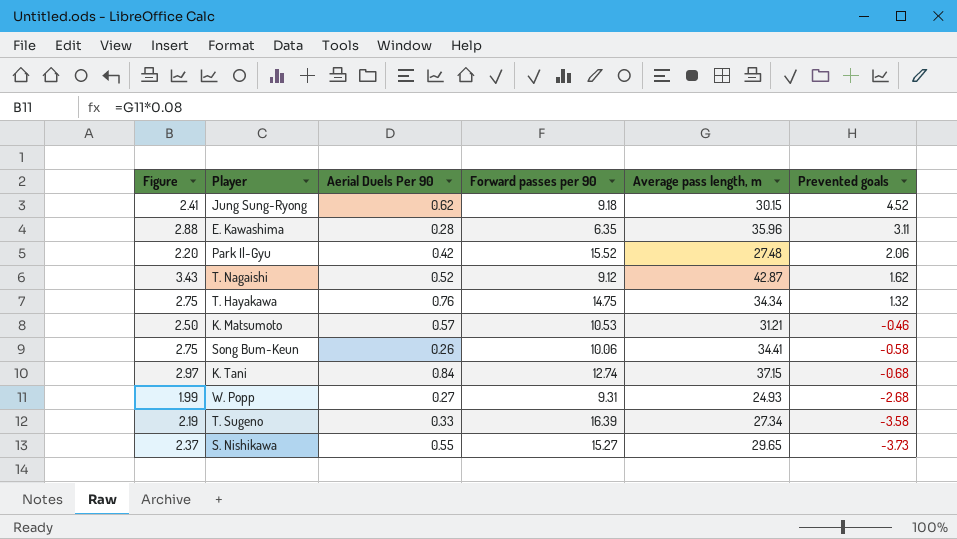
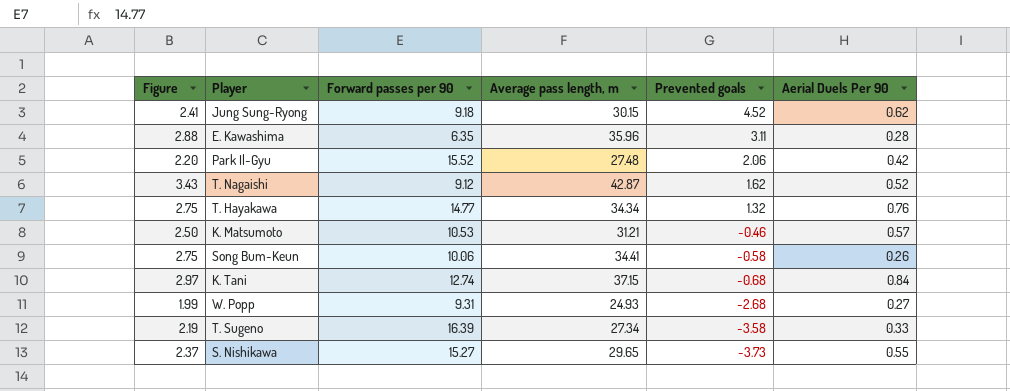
column Aerial Duels Per 90 | position: 3 -> 6
T. Hayakawa | Forward passes per 90: 14.75 -> 14.77

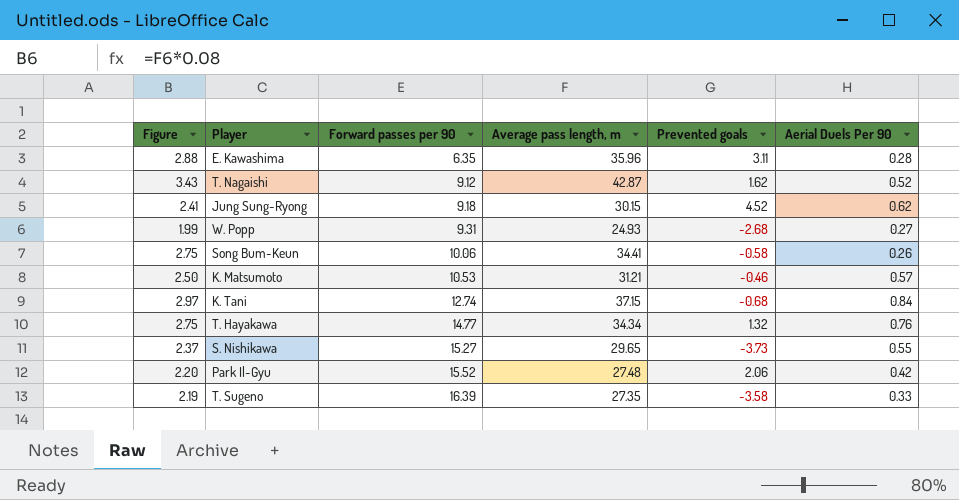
row order: Prevented goals descending -> Forward passes per 90 ascending
T. Sugeno | Average pass length, m: 27.34 -> 27.35

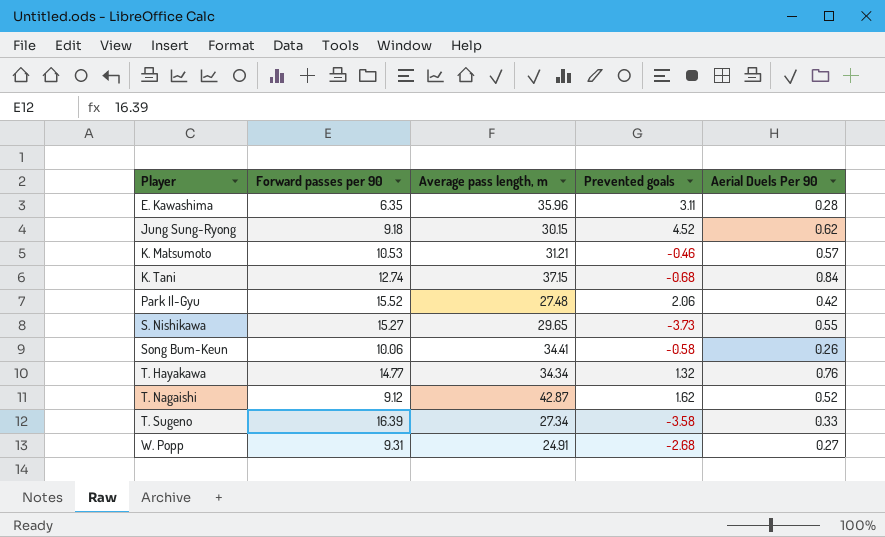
row order: Forward passes per 90 ascending -> Player ascending
column Figure | formula: [Average pass length, m] * 0.08 -> none
T. Sugeno | Average pass length, m: 27.35 -> 27.34
W. Popp | Average pass length, m: 24.93 -> 24.91

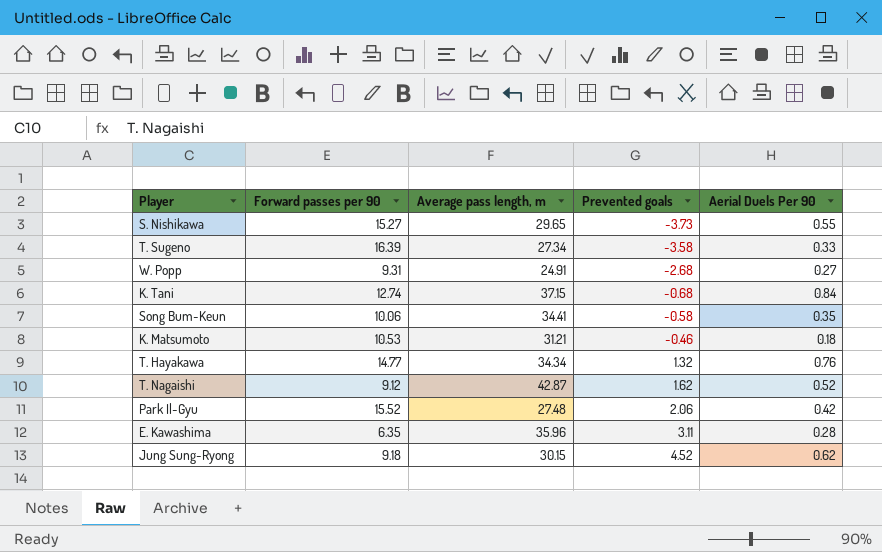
row order: Player ascending -> Prevented goals ascending
Song Bum-Keun | Aerial Duels Per 90: 0.26 -> 0.35
K. Matsumoto | Aerial Duels Per 90: 0.57 -> 0.18

